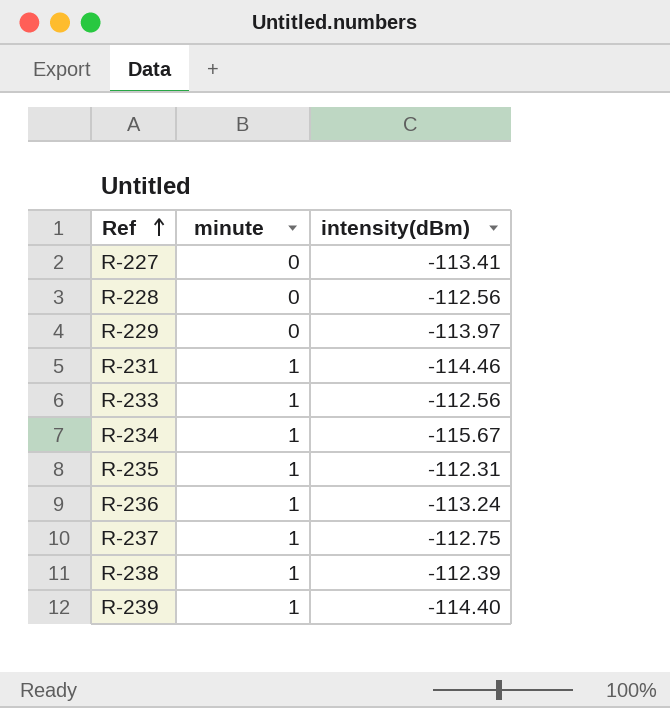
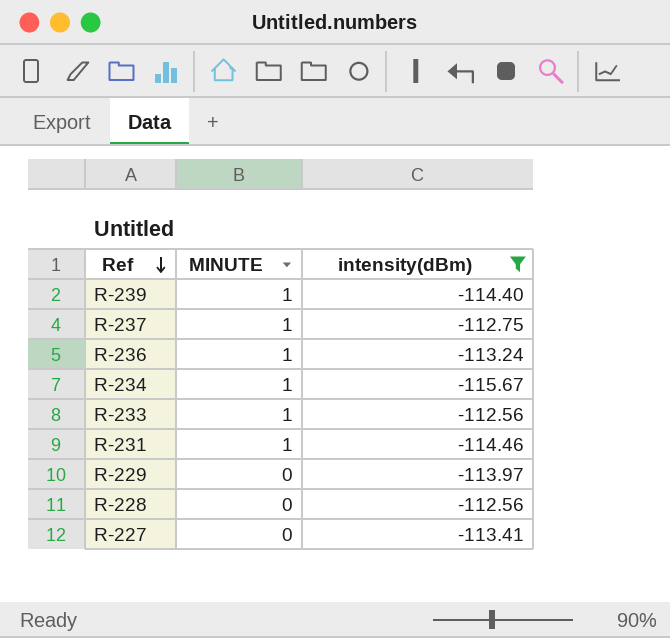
filter: none -> intensity(dBm) <= -112.56
row order: Ref ascending -> Ref descending
column name: minute -> MINUTE

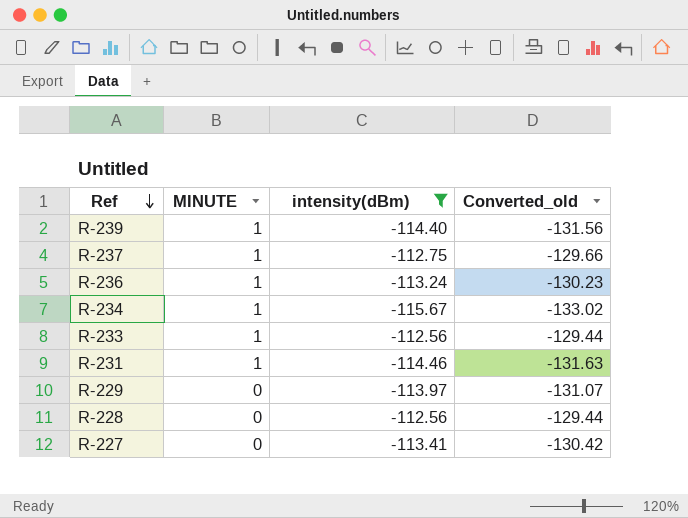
column Converted_old | formula: none -> [intensity(dBm)] * 1.15

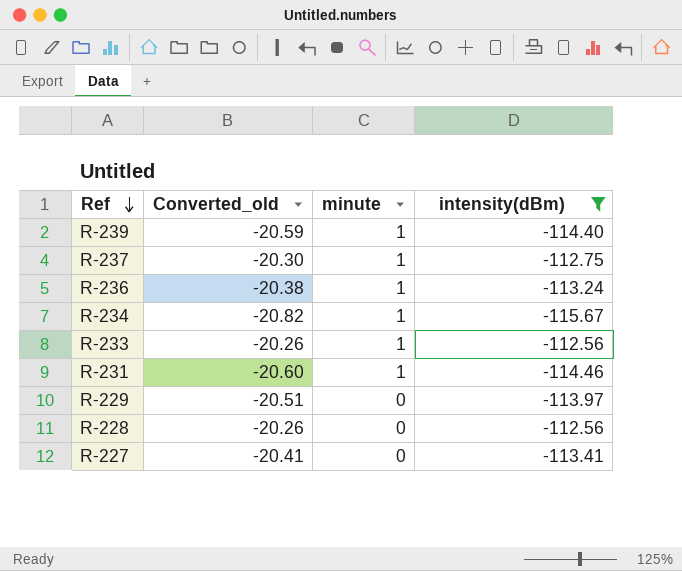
column Converted_old | formula: [intensity(dBm)] * 1.15 -> [intensity(dBm)] * 0.18
column Converted_old | position: 4 -> 2
column name: MINUTE -> minute

